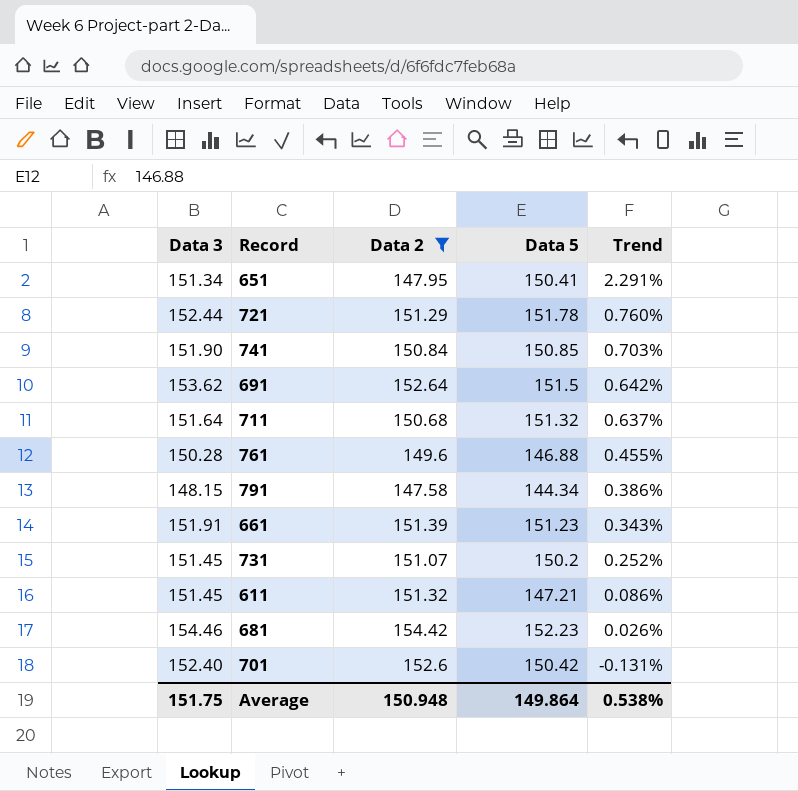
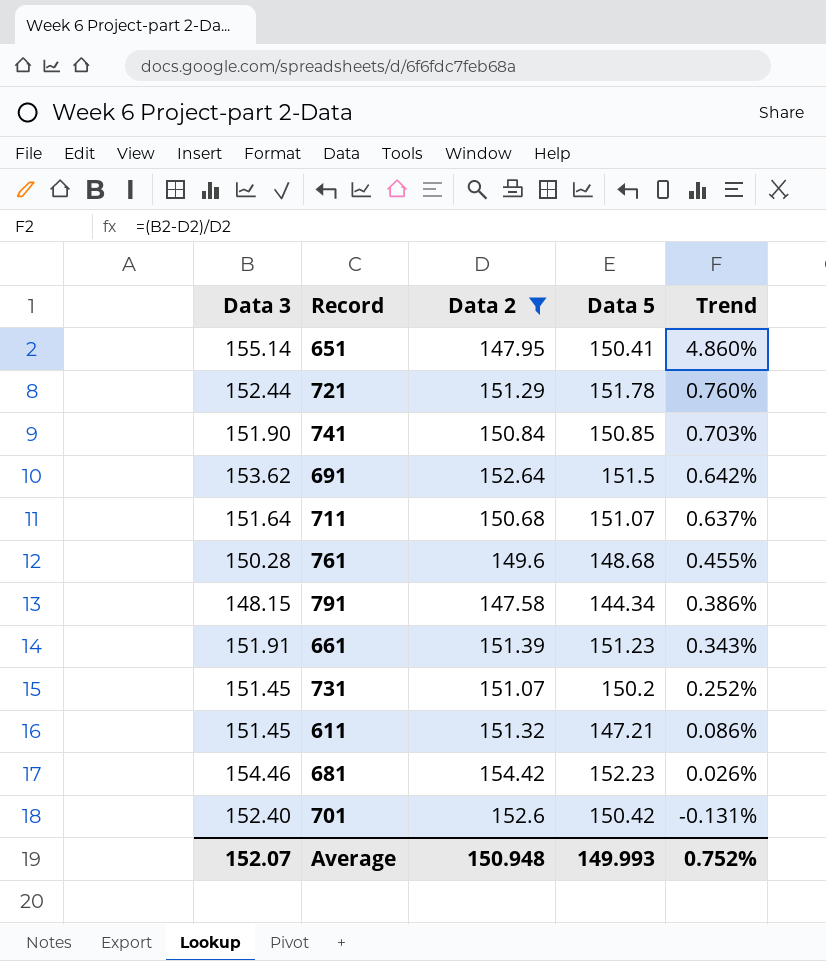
651 | Data 3: 151.34 -> 155.14
651 | Trend: 2.291% -> 4.860%
711 | Data 5: 151.32 -> 151.07
761 | Data 5: 146.88 -> 148.68
Average | Data 3: 151.75 -> 152.07
Average | Data 5: 149.864 -> 149.993
Average | Trend: 0.538% -> 0.752%

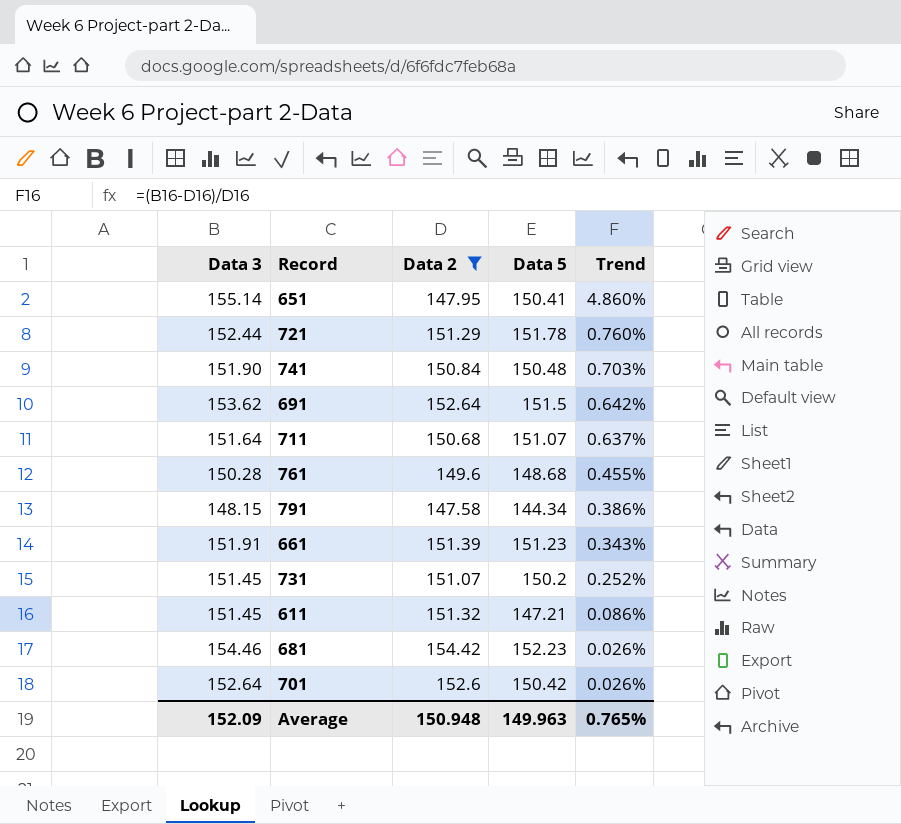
741 | Data 5: 150.85 -> 150.48
701 | Data 3: 152.40 -> 152.64
701 | Trend: -0.131% -> 0.026%
Average | Data 3: 152.07 -> 152.09
Average | Data 5: 149.993 -> 149.963
Average | Trend: 0.752% -> 0.765%

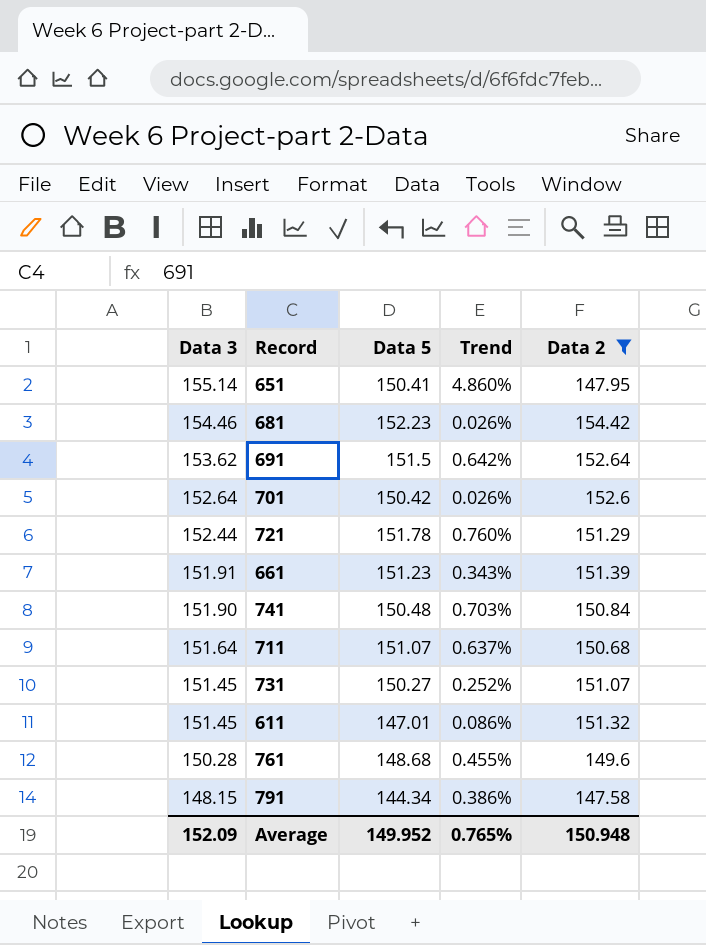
row order: Trend descending -> Data 3 descending
column Data 2 | position: 3 -> 5
731 | Data 5: 150.2 -> 150.27
611 | Data 5: 147.21 -> 147.01
Average | Data 5: 149.963 -> 149.952

